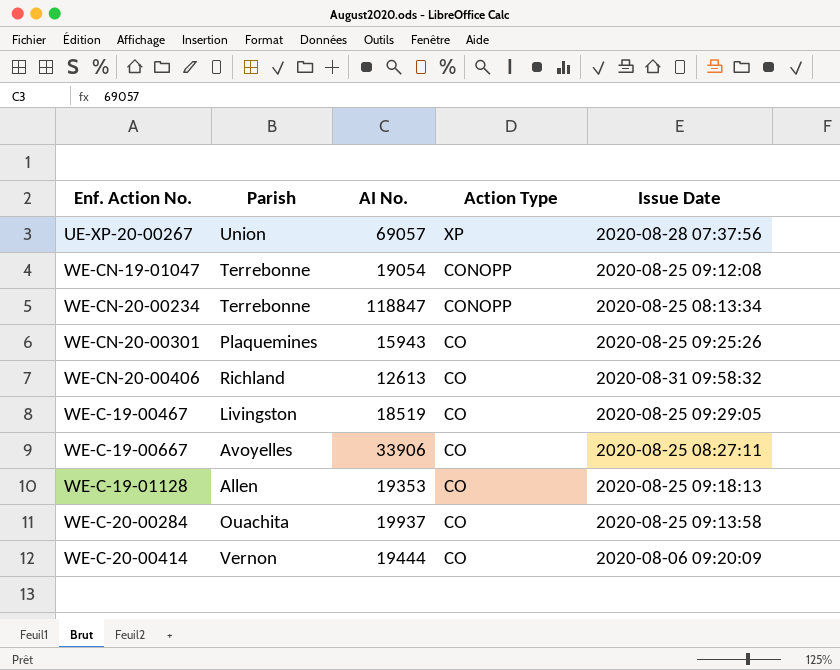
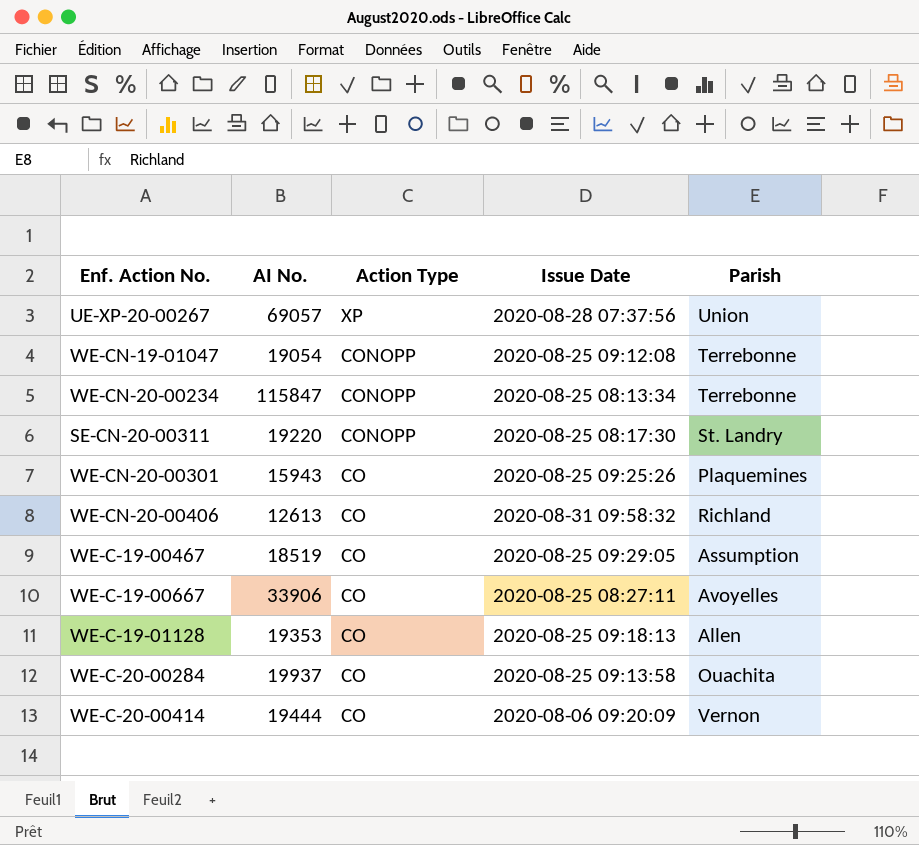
column Parish | position: 2 -> 5
WE-CN-20-00234 | AI No.: 118847 -> 115847
row SE-CN-20-00311: none -> 19220 | CONOPP | 2020-08-25 08:17:30 | St. Landry
WE-C-19-00467 | Parish: Livingston -> Assumption

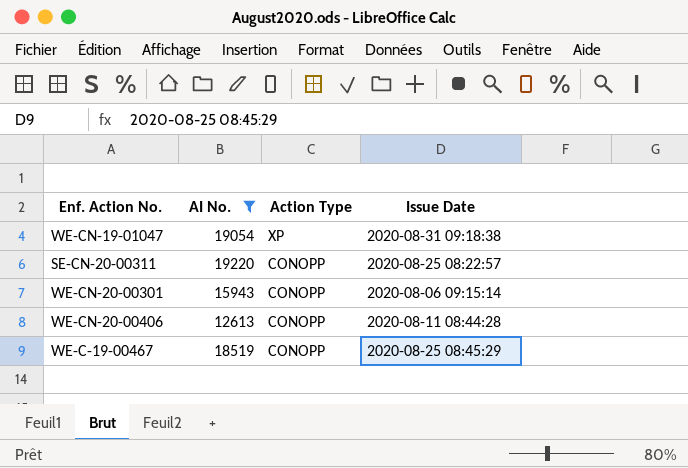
filter: none -> AI No. <= 19220
column Parish | position: 5 -> none
WE-CN-19-01047 | Action Type: CONOPP -> XP
WE-CN-19-01047 | Issue Date: 2020-08-25 09:12:08 -> 2020-08-31 09:18:38
SE-CN-20-00311 | Issue Date: 2020-08-25 08:17:30 -> 2020-08-25 08:22:57
WE-CN-20-00301 | Action Type: CO -> CONOPP
WE-CN-20-00301 | Issue Date: 2020-08-25 09:25:26 -> 2020-08-06 09:15:14
WE-CN-20-00406 | Action Type: CO -> CONOPP
WE-CN-20-00406 | Issue Date: 2020-08-31 09:58:32 -> 2020-08-11 08:44:28
WE-C-19-00467 | Action Type: CO -> CONOPP
WE-C-19-00467 | Issue Date: 2020-08-25 09:29:05 -> 2020-08-25 08:45:29

